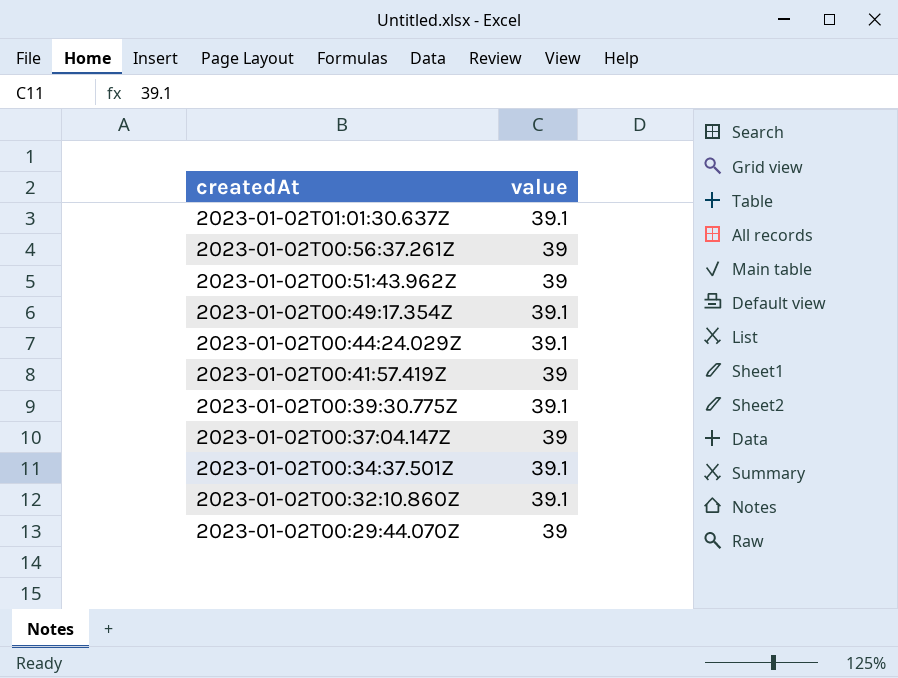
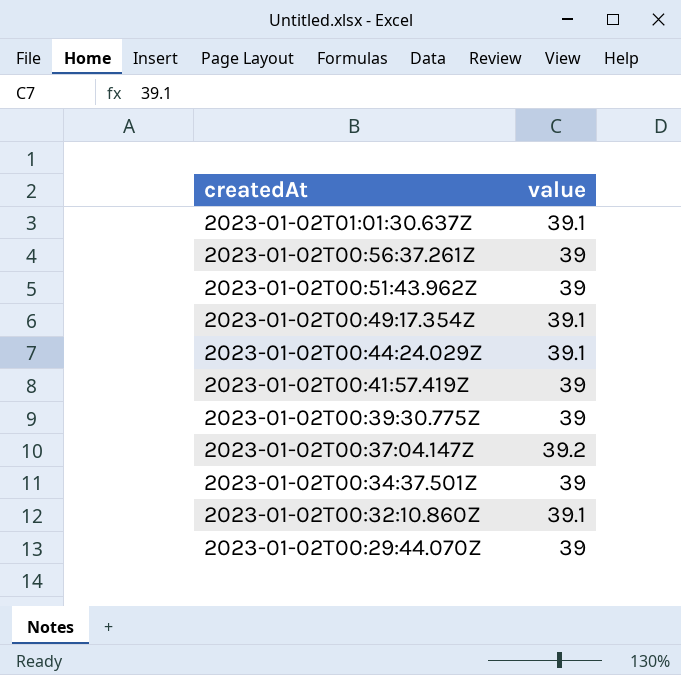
2023-01-02T00:39:30.775Z | value: 39.1 -> 39
2023-01-02T00:37:04.147Z | value: 39 -> 39.2
2023-01-02T00:34:37.501Z | value: 39.1 -> 39

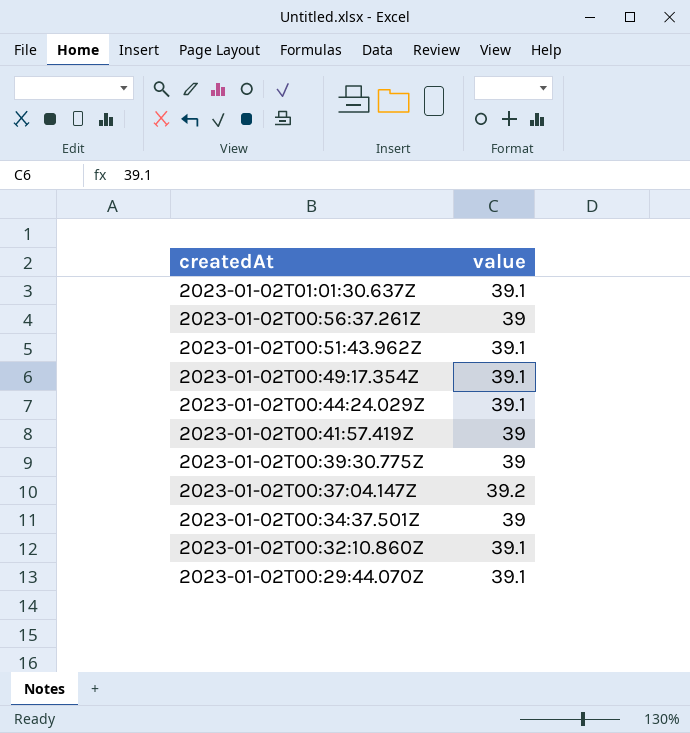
2023-01-02T00:51:43.962Z | value: 39 -> 39.1
2023-01-02T00:29:44.070Z | value: 39 -> 39.1

